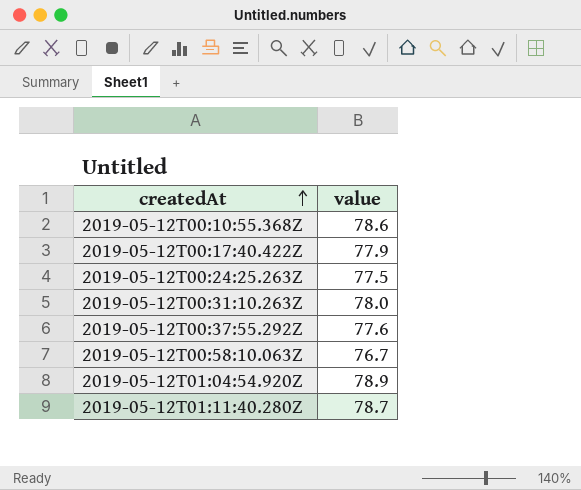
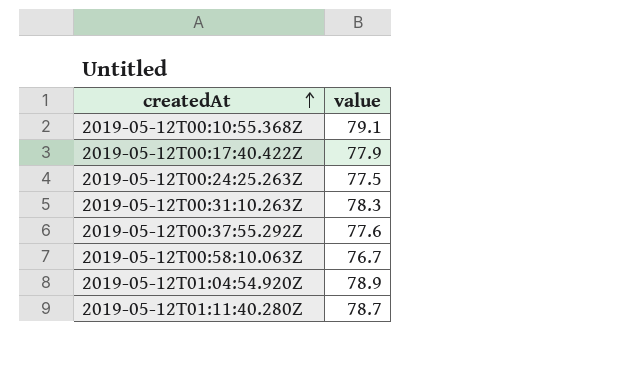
2019-05-12T00:10:55.368Z | value: 78.6 -> 79.1
2019-05-12T00:31:10.263Z | value: 78.0 -> 78.3

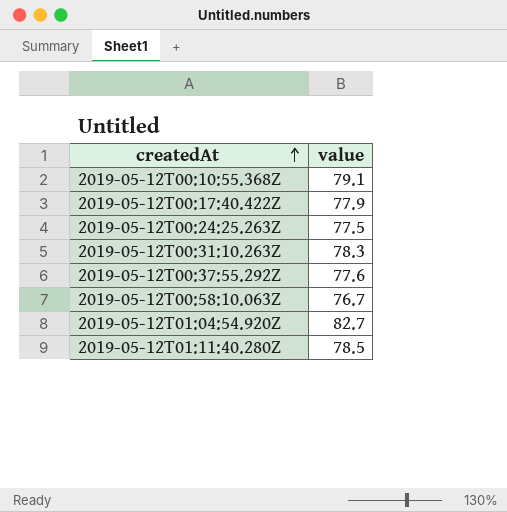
2019-05-12T01:04:54.920Z | value: 78.9 -> 82.7
2019-05-12T01:11:40.280Z | value: 78.7 -> 78.5

